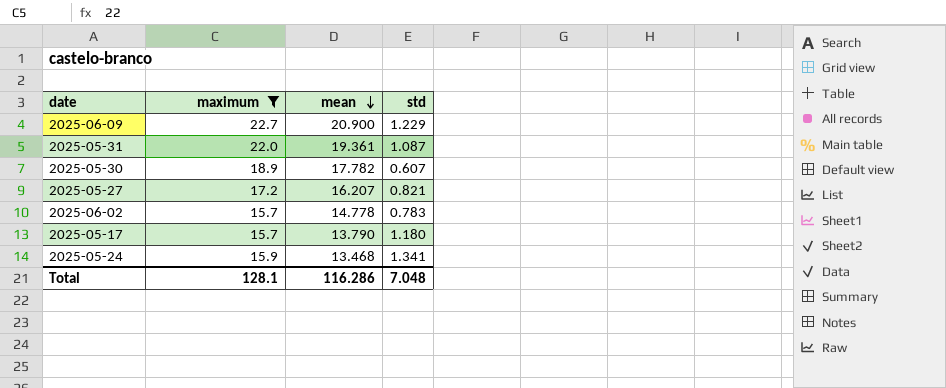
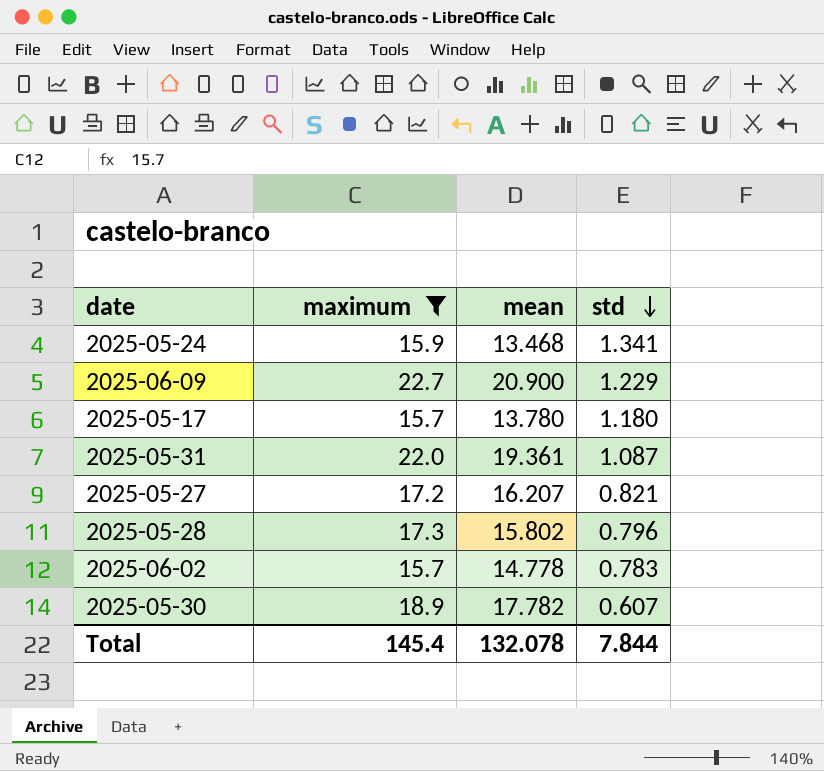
row order: mean descending -> std descending
2025-05-17 | mean: 13.790 -> 13.780
row 2025-05-28: none -> 17.3 | 15.802 | 0.796
Total | maximum: 128.1 -> 145.4
Total | mean: 116.286 -> 132.078
Total | std: 7.048 -> 7.844

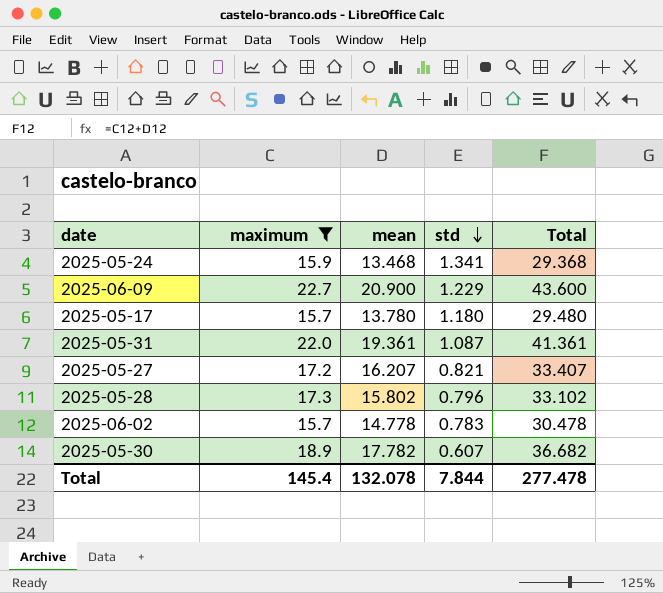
column Total | formula: none -> [maximum] + [mean]

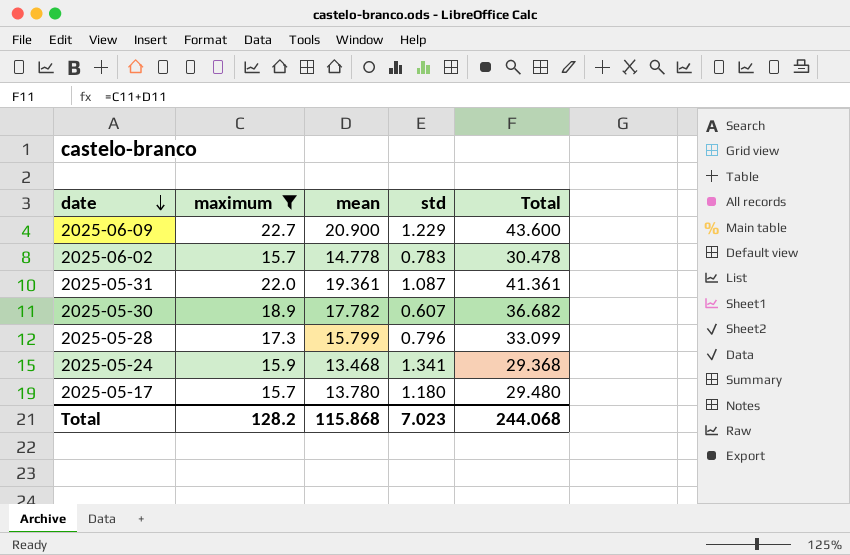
row order: std descending -> date descending
row 2025-05-27: 17.2 | 16.207 | 0.821 | 33.407 -> none
2025-05-28 | mean: 15.802 -> 15.799
2025-05-28 | Total: 33.102 -> 33.099
Total | maximum: 145.4 -> 128.2
Total | mean: 132.078 -> 115.868
Total | std: 7.844 -> 7.023
Total | Total: 277.478 -> 244.068

